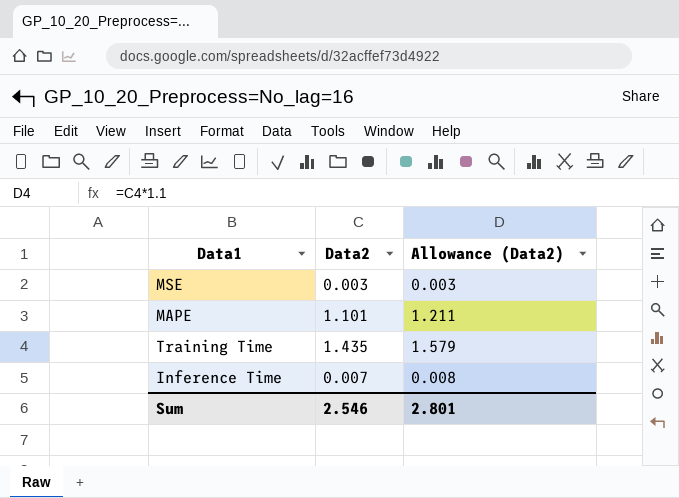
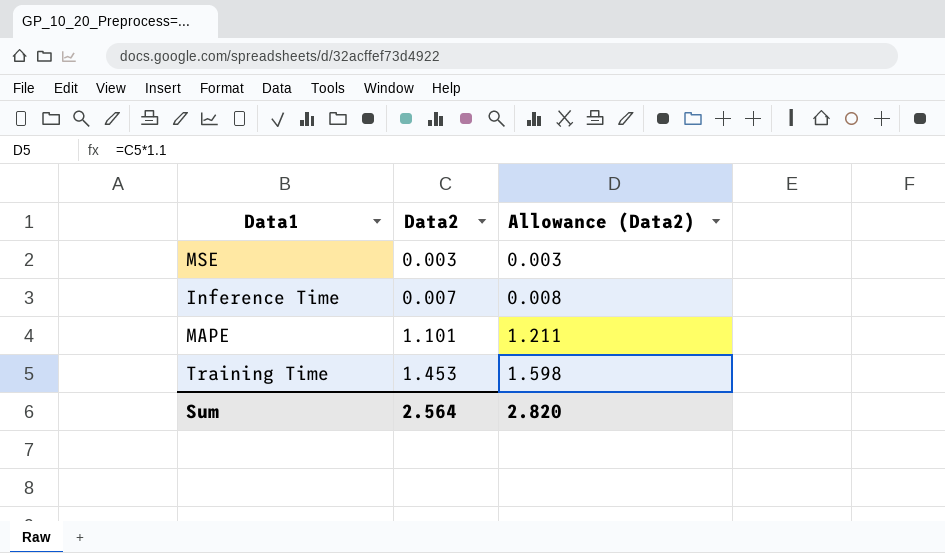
row order: none -> Data2 ascending
Training Time | Data2: 1.435 -> 1.453
Training Time | Allowance (Data2): 1.579 -> 1.598
Sum | Data2: 2.546 -> 2.564
Sum | Allowance (Data2): 2.801 -> 2.820

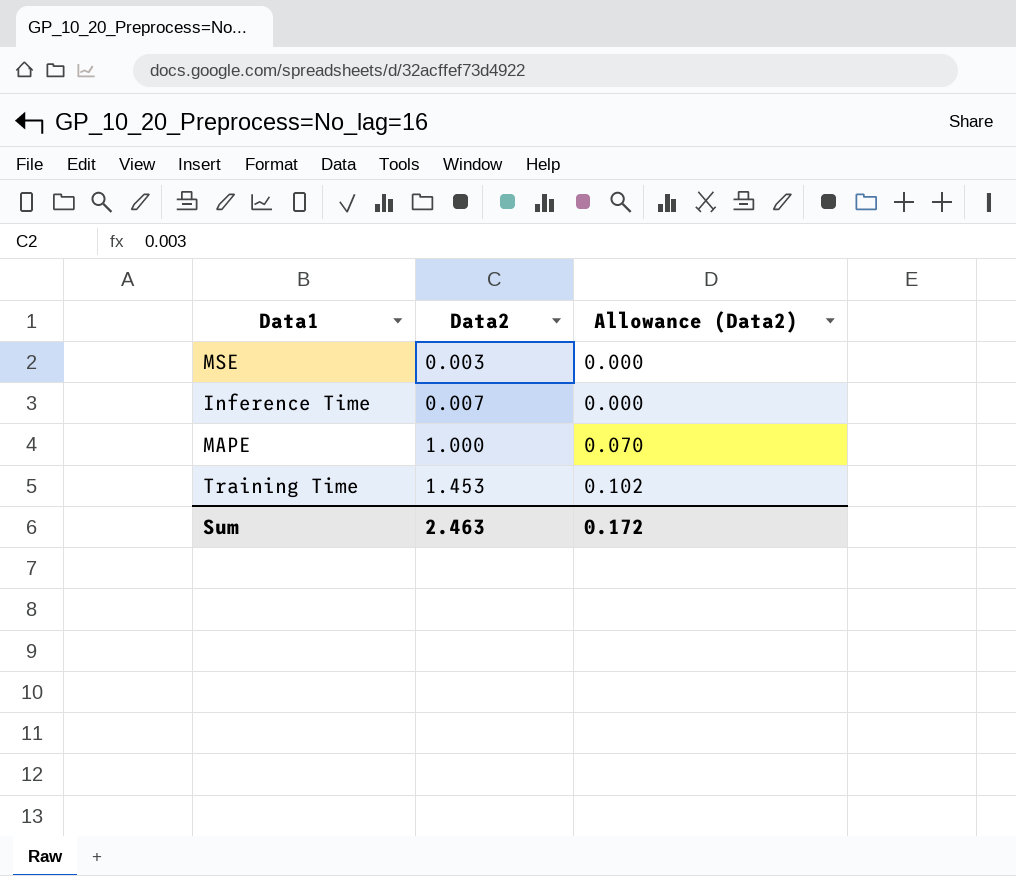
column Allowance (Data2) | formula: [Data2] * 1.1 -> [Data2] * 0.07
MAPE | Data2: 1.101 -> 1.000
Sum | Data2: 2.564 -> 2.463
Sum | Allowance (Data2): 2.820 -> 0.172

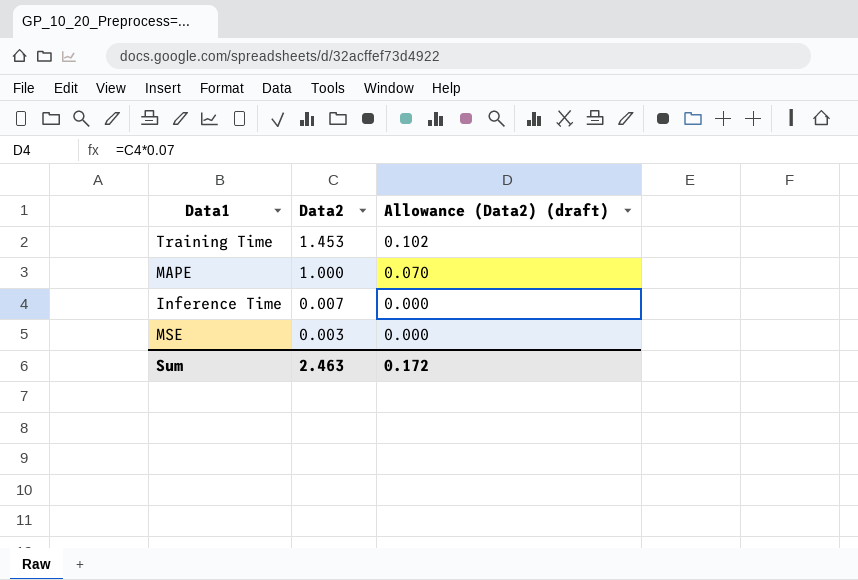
row order: Data2 ascending -> Data2 descending
column name: Allowance (Data2) -> Allowance (Data2) (draft)

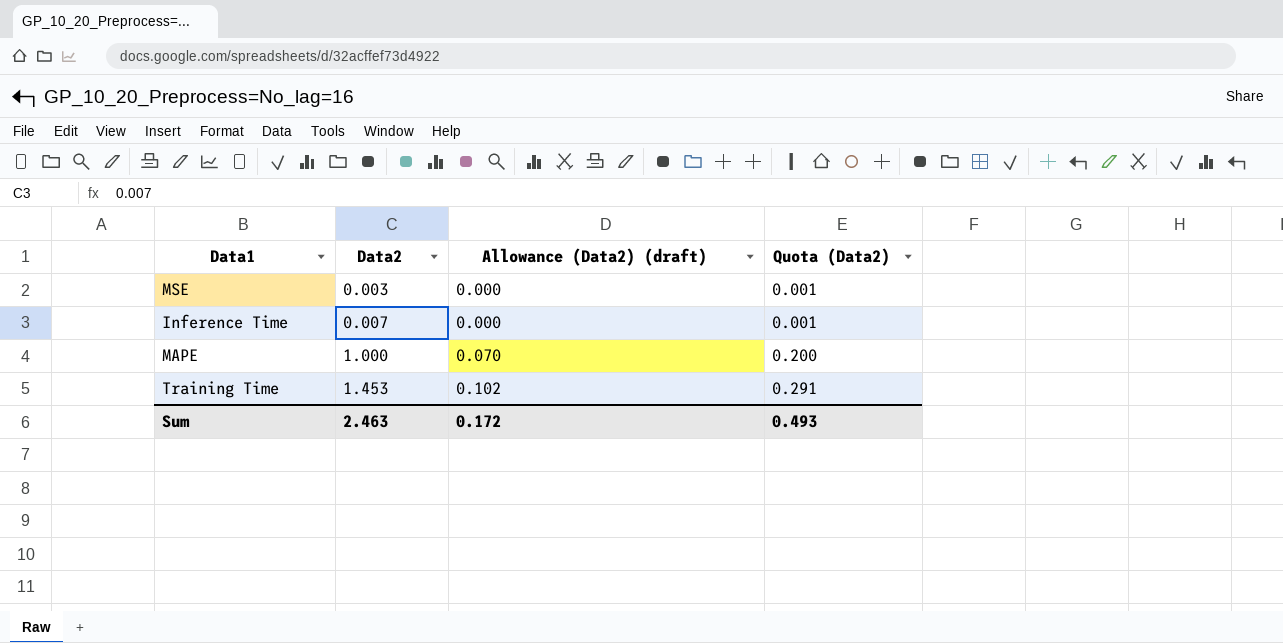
row order: Data2 descending -> Data2 ascending
column Quota (Data2) | formula: none -> [Data2] * 0.2

